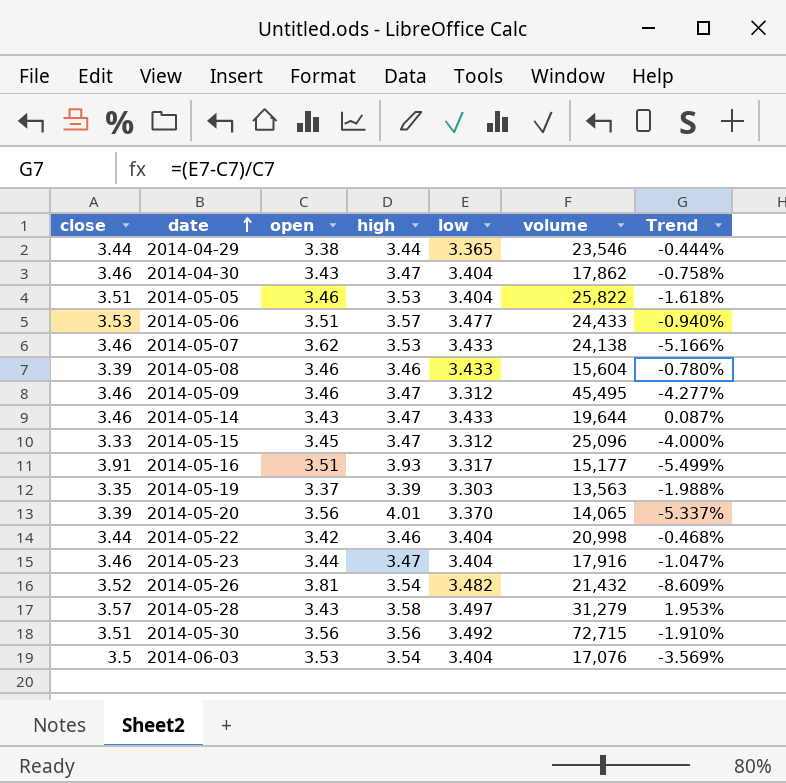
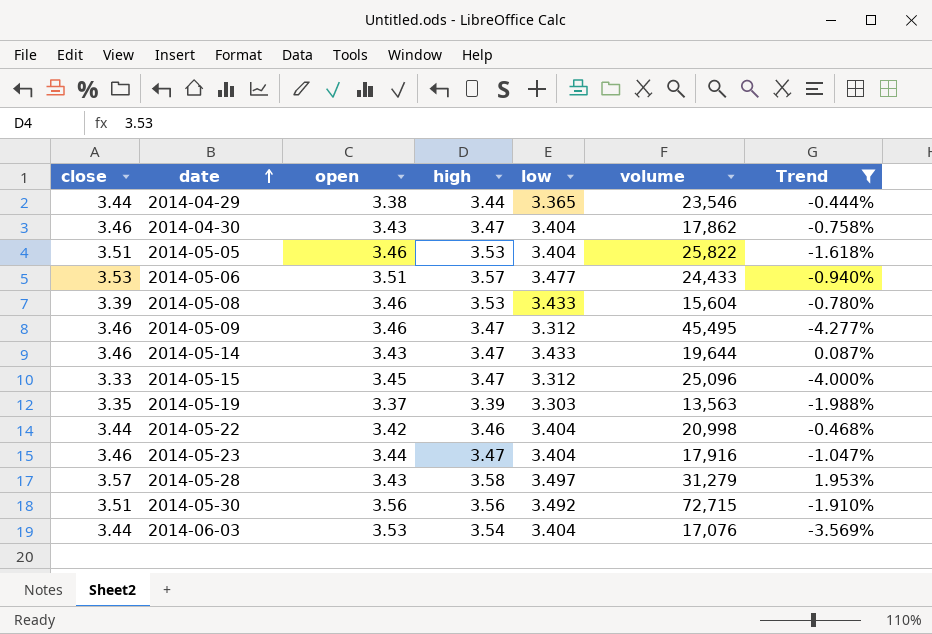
filter: none -> Trend >= -4.277%
2014-05-08 | high: 3.46 -> 3.53
2014-06-03 | close: 3.5 -> 3.44

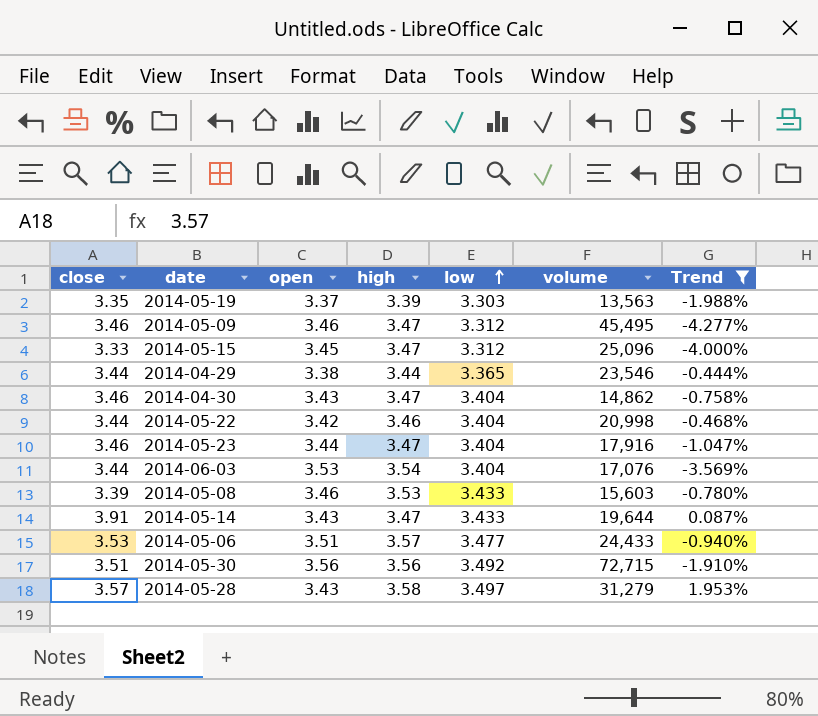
row order: date ascending -> low ascending
row 2014-05-05: 3.51 | 3.46 | 3.53 | 3.404 | 25,822 | -1.618% -> none
2014-04-30 | volume: 17,862 -> 14,862
2014-05-08 | volume: 15,604 -> 15,603
2014-05-14 | close: 3.46 -> 3.91

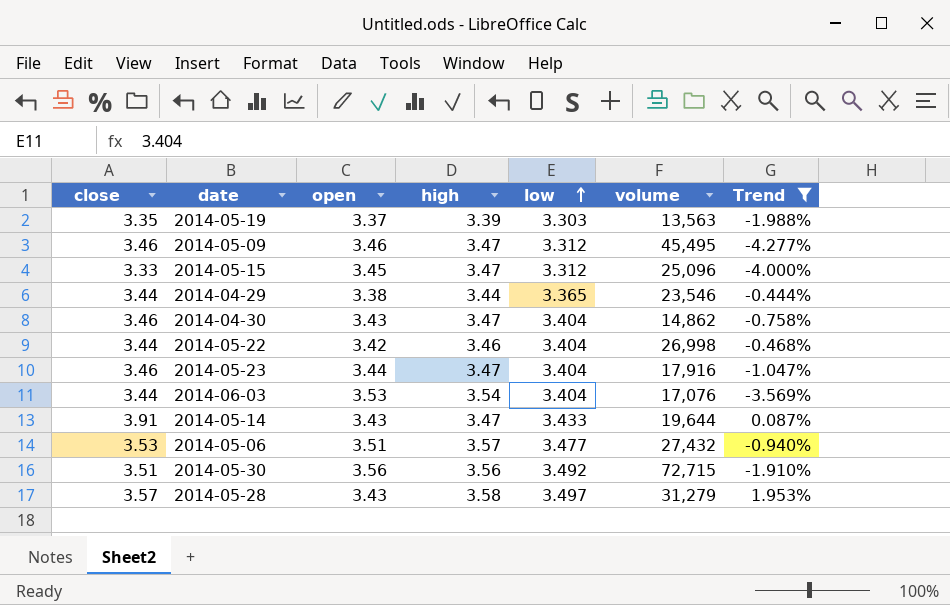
row 2014-05-08: 3.39 | 3.46 | 3.53 | 3.433 | 15,603 | -0.780% -> none
2014-05-22 | volume: 20,998 -> 26,998
2014-05-06 | volume: 24,433 -> 27,432

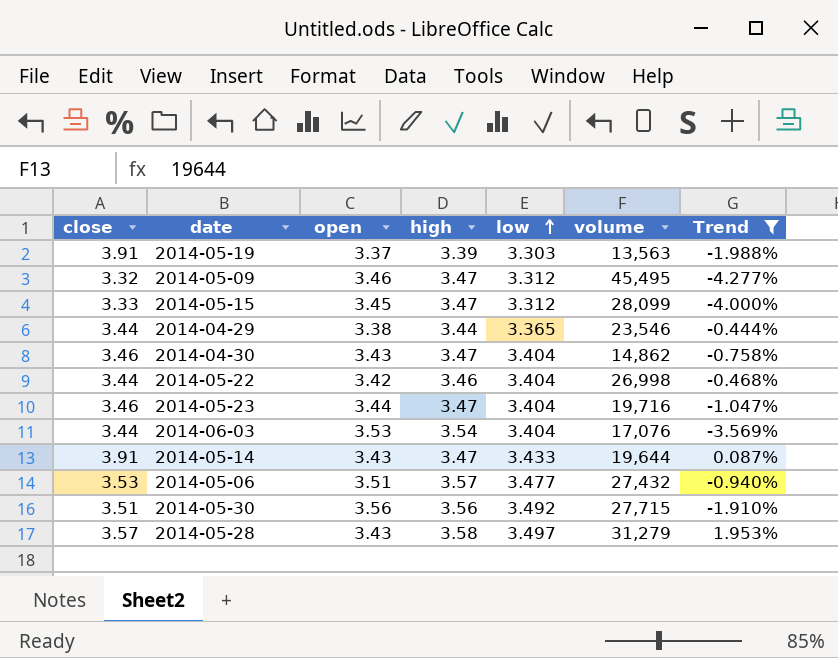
2014-05-19 | close: 3.35 -> 3.91
2014-05-09 | close: 3.46 -> 3.32
2014-05-15 | volume: 25,096 -> 28,099
2014-05-23 | volume: 17,916 -> 19,716
2014-05-30 | volume: 72,715 -> 27,715

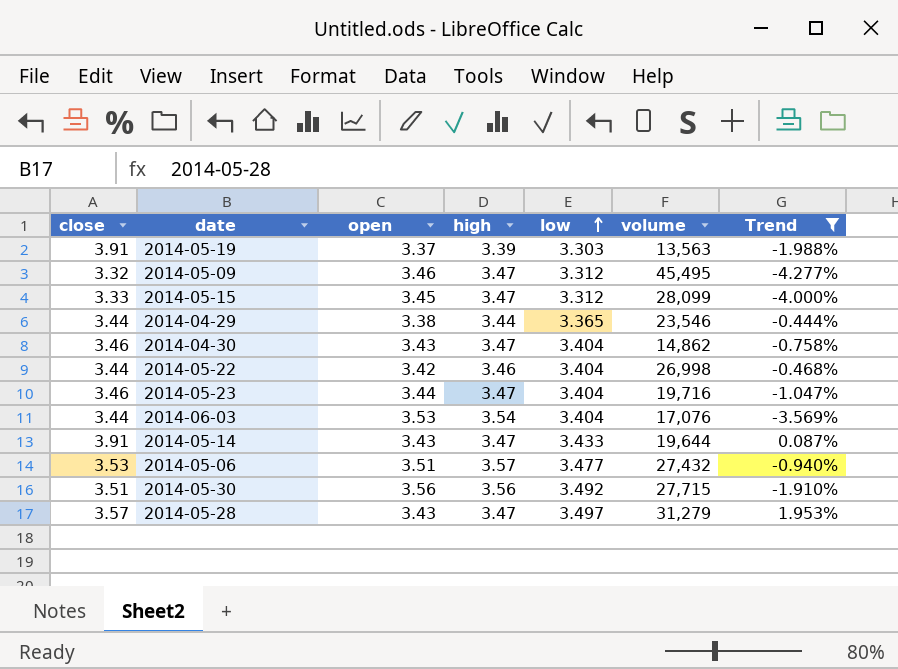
2014-05-28 | high: 3.58 -> 3.47

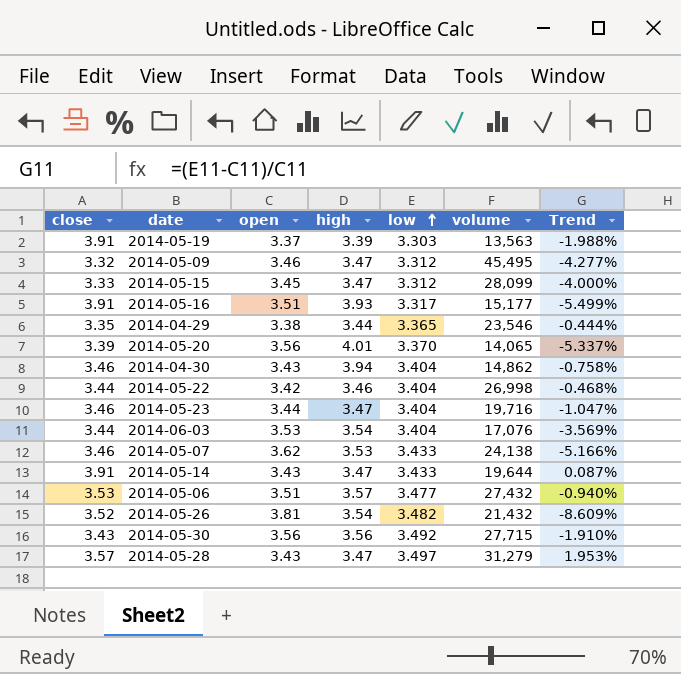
filter: Trend >= -4.277% -> none
2014-04-29 | close: 3.44 -> 3.35
2014-04-30 | high: 3.47 -> 3.94
2014-05-30 | close: 3.51 -> 3.43

